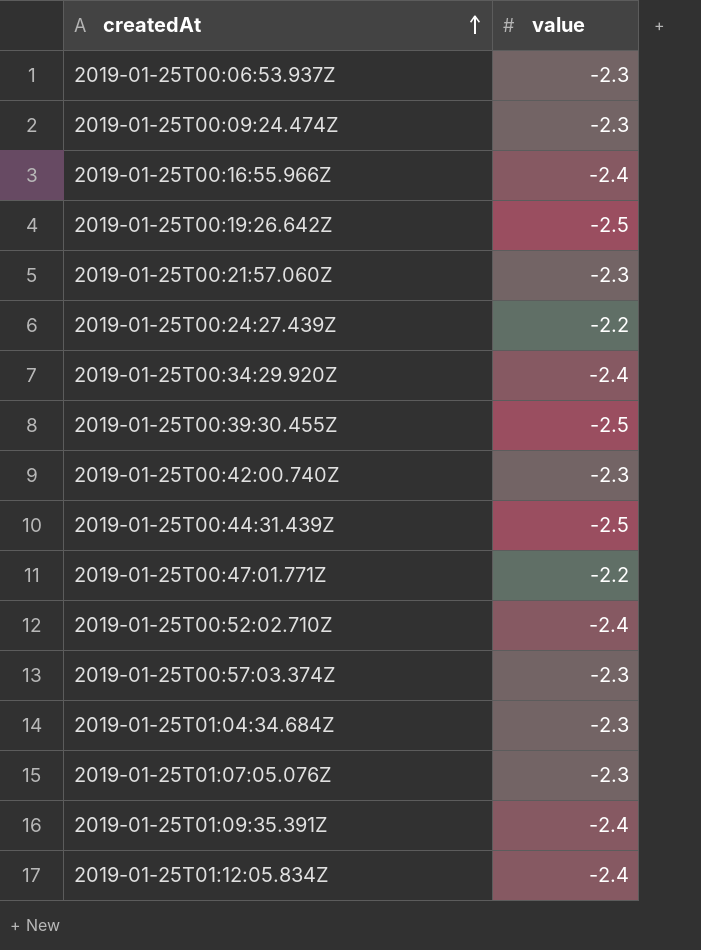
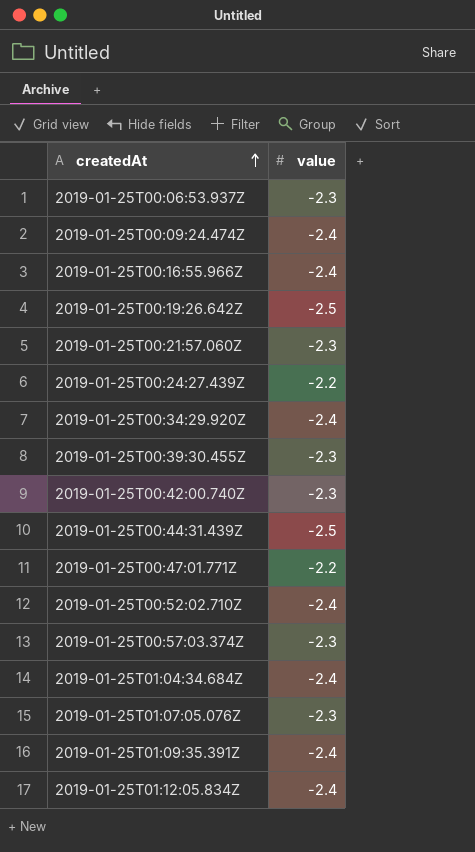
2019-01-25T00:09:24.474Z | value: -2.3 -> -2.4
2019-01-25T00:39:30.455Z | value: -2.5 -> -2.3
2019-01-25T01:04:34.684Z | value: -2.3 -> -2.4

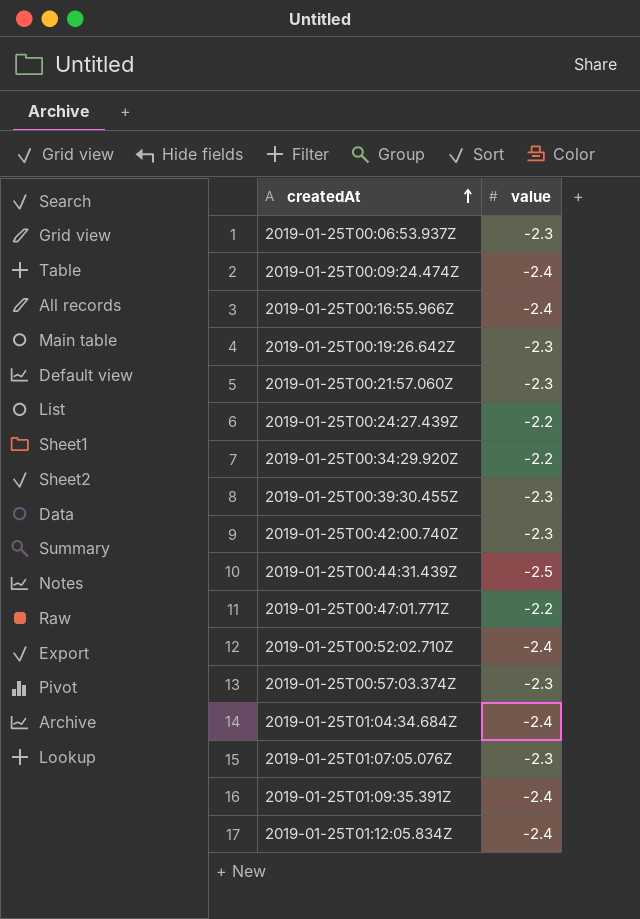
2019-01-25T00:19:26.642Z | value: -2.5 -> -2.3
2019-01-25T00:34:29.920Z | value: -2.4 -> -2.2

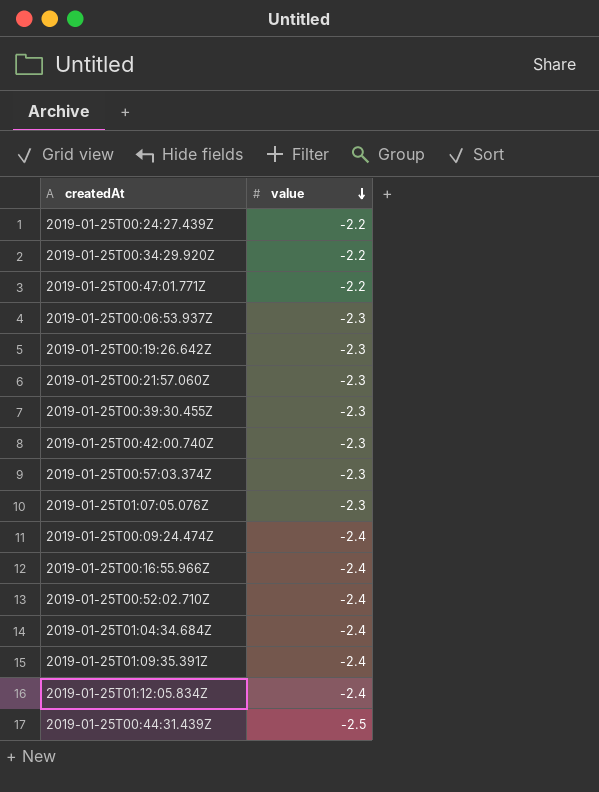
row order: createdAt ascending -> value descending

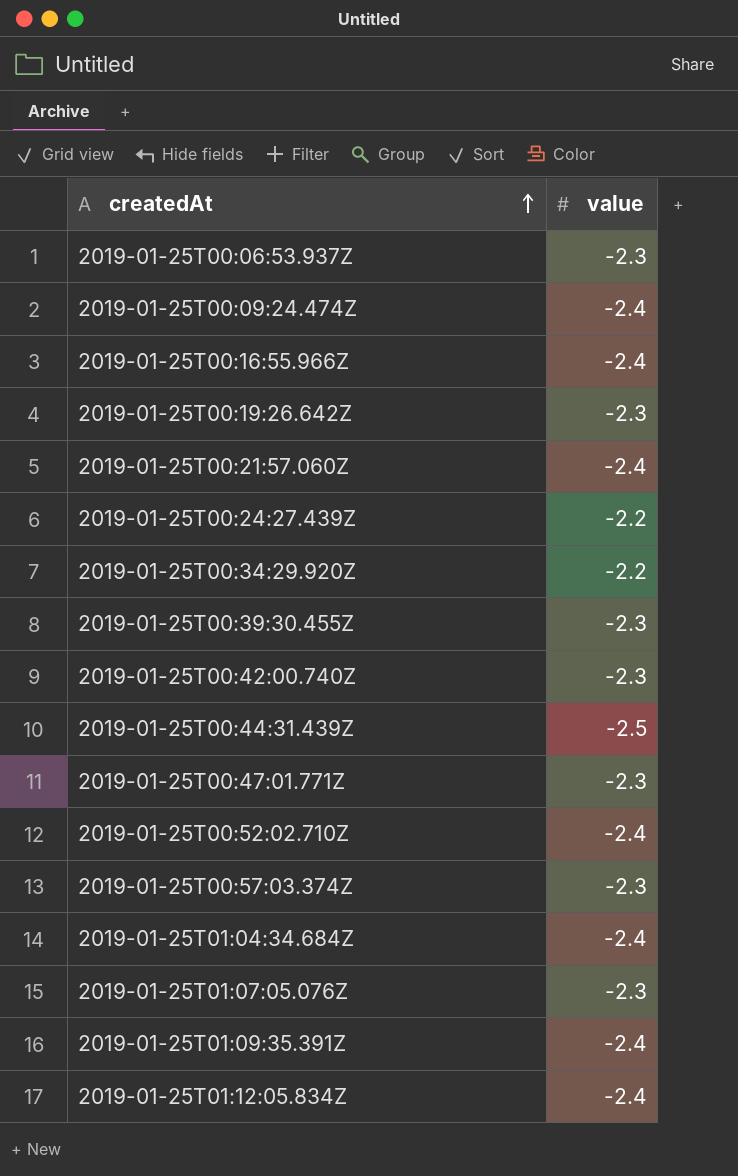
row order: value descending -> createdAt ascending
2019-01-25T00:21:57.060Z | value: -2.3 -> -2.4
2019-01-25T00:47:01.771Z | value: -2.2 -> -2.3

